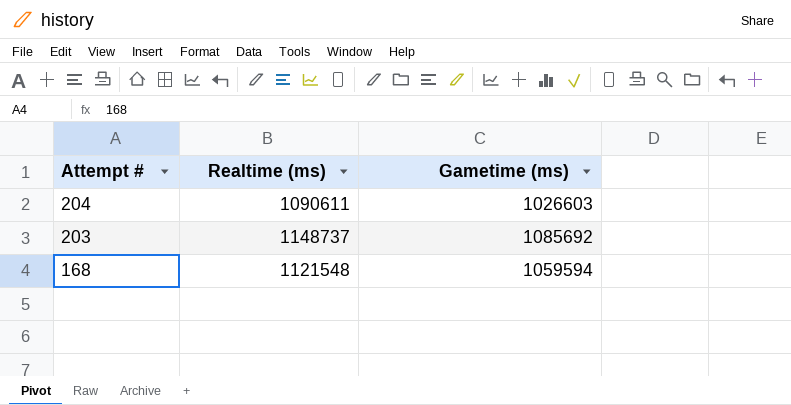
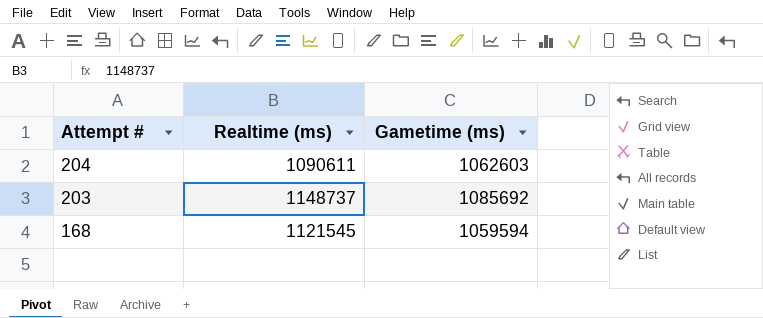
204 | Gametime (ms): 1026603 -> 1062603
168 | Realtime (ms): 1121548 -> 1121545

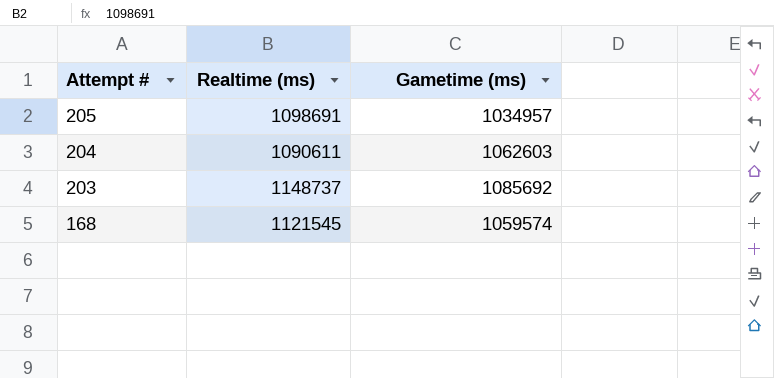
row 205: none -> 1098691 | 1034957
168 | Gametime (ms): 1059594 -> 1059574

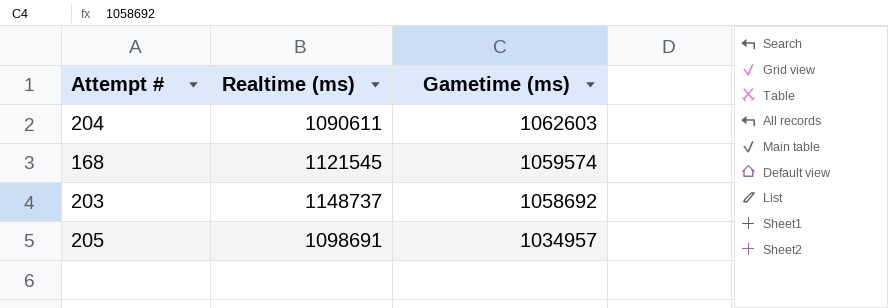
row order: Attempt # descending -> Gametime (ms) descending
203 | Gametime (ms): 1085692 -> 1058692

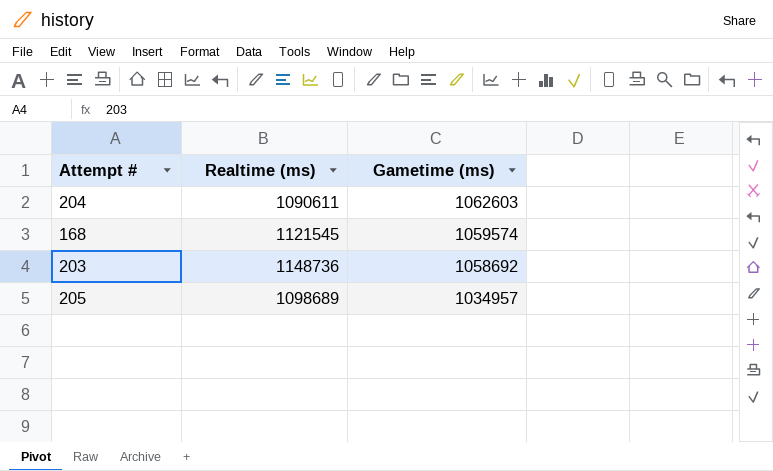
203 | Realtime (ms): 1148737 -> 1148736
205 | Realtime (ms): 1098691 -> 1098689

